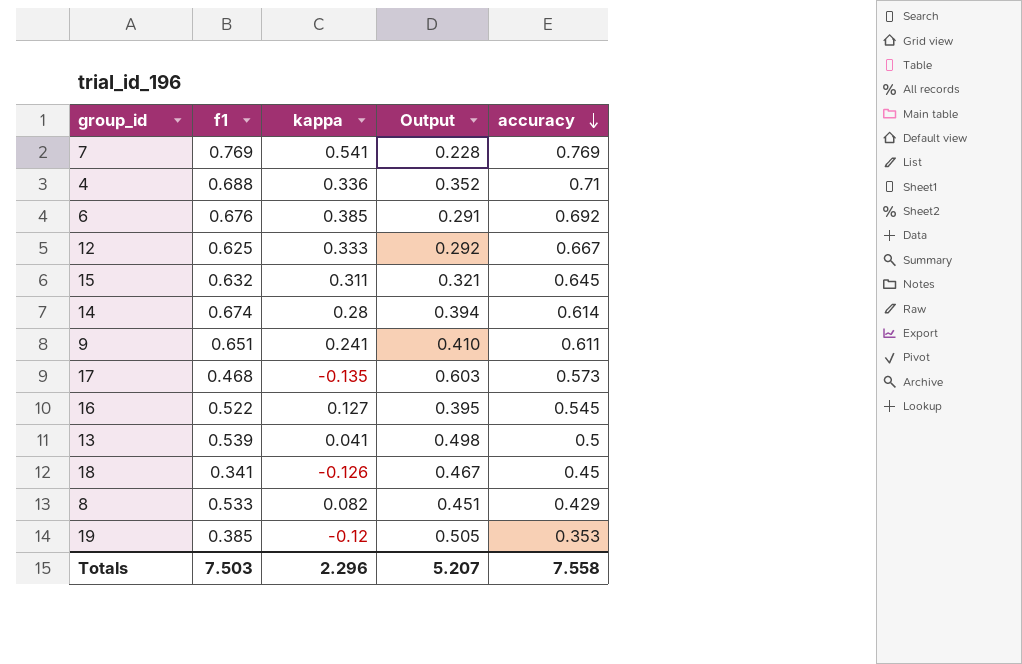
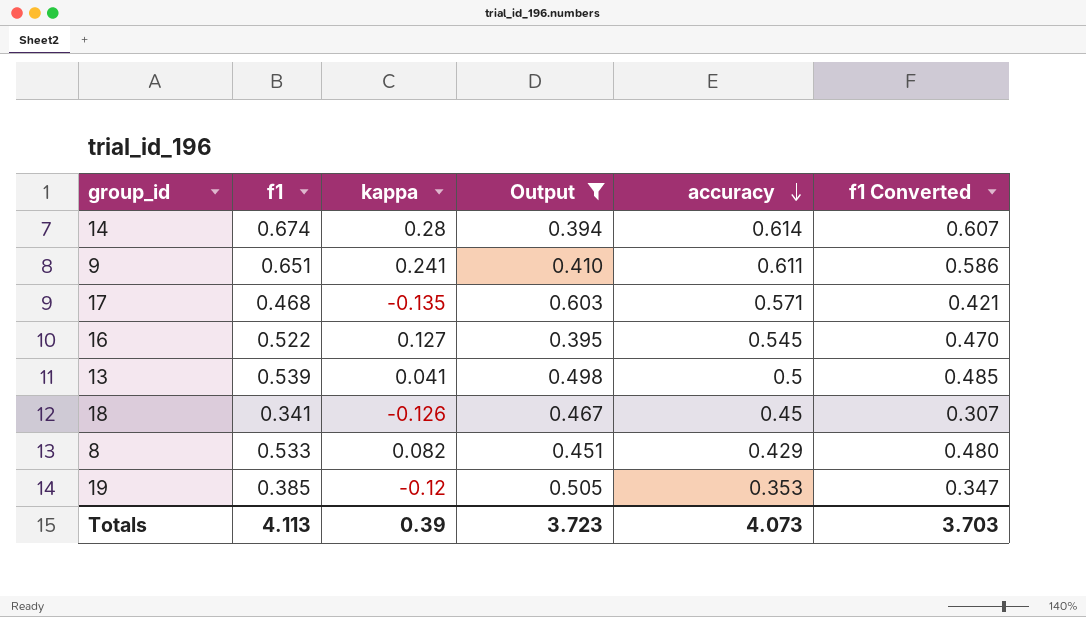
filter: none -> Output >= 0.394
column f1 Converted | formula: none -> [f1] * 0.9
17 | accuracy: 0.573 -> 0.571
Totals | f1: 7.503 -> 4.113
Totals | kappa: 2.296 -> 0.39
Totals | Output: 5.207 -> 3.723
Totals | accuracy: 7.558 -> 4.073

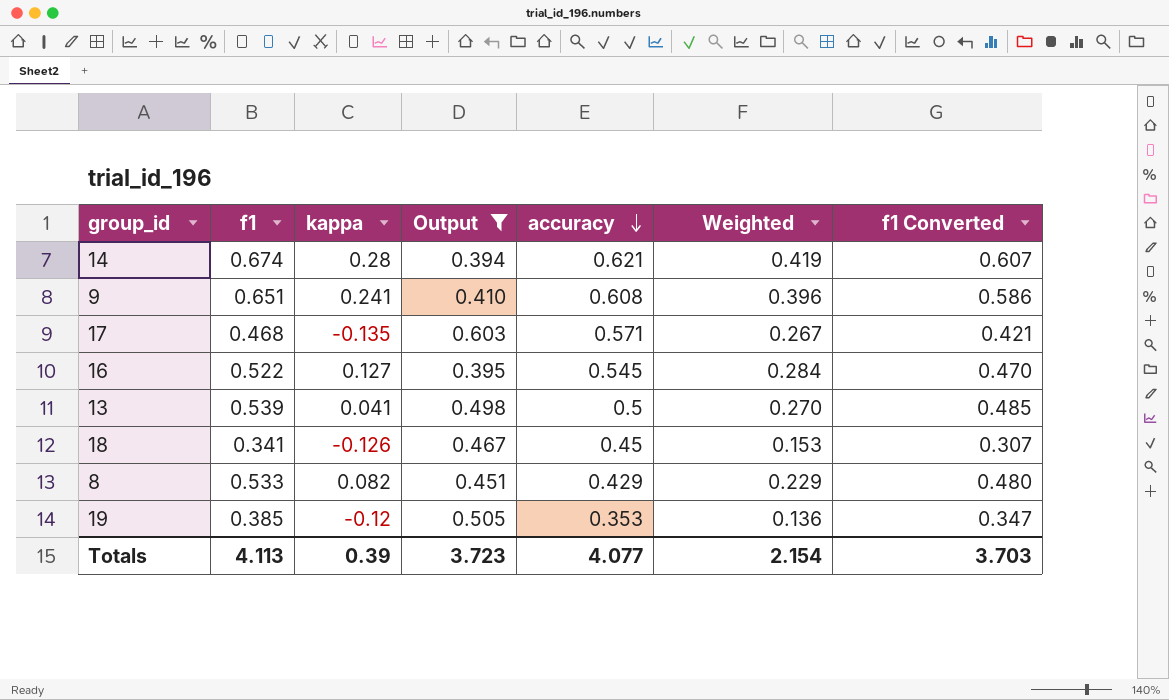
column Weighted | formula: none -> [f1] * [accuracy]
14 | accuracy: 0.614 -> 0.621
9 | accuracy: 0.611 -> 0.608
Totals | accuracy: 4.073 -> 4.077

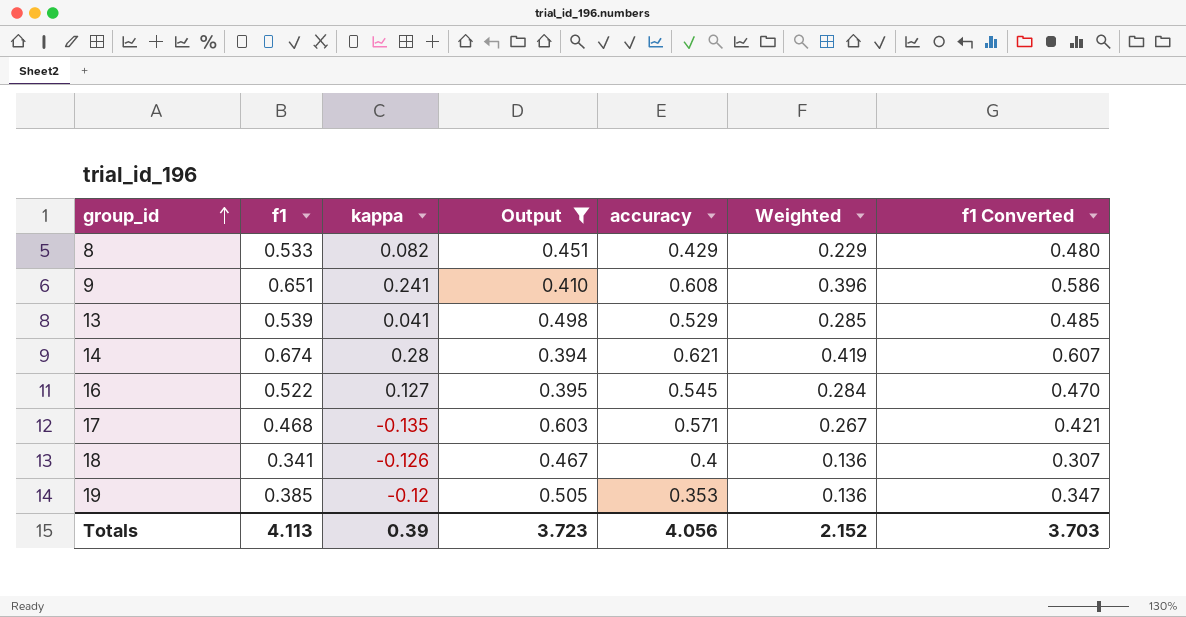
row order: accuracy descending -> group_id ascending
13 | accuracy: 0.5 -> 0.529
13 | Weighted: 0.270 -> 0.285
18 | accuracy: 0.45 -> 0.4
18 | Weighted: 0.153 -> 0.136
Totals | accuracy: 4.077 -> 4.056
Totals | Weighted: 2.154 -> 2.152

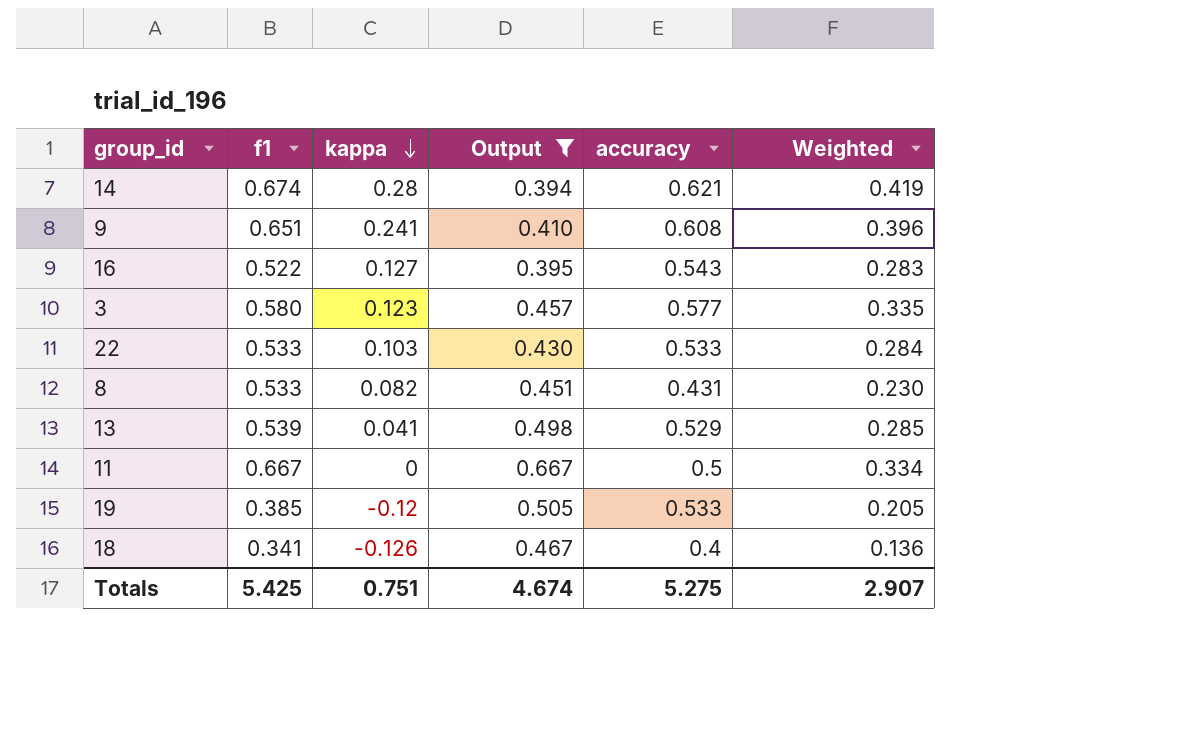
row order: group_id ascending -> kappa descending
column f1 Converted | formula: [f1] * 0.9 -> none
row 17: 0.468 | -0.135 | 0.603 | 0.571 | 0.267 | 0.421 -> none
16 | accuracy: 0.545 -> 0.543
16 | Weighted: 0.284 -> 0.283
row 3: none -> 0.580 | 0.123 | 0.457 | 0.577 | 0.335
row 22: none -> 0.533 | 0.103 | 0.430 | 0.533 | 0.284
8 | accuracy: 0.429 -> 0.431
8 | Weighted: 0.229 -> 0.230
row 11: none -> 0.667 | 0 | 0.667 | 0.5 | 0.334
19 | accuracy: 0.353 -> 0.533
19 | Weighted: 0.136 -> 0.205
Totals | f1: 4.113 -> 5.425
Totals | kappa: 0.39 -> 0.751
Totals | Output: 3.723 -> 4.674
Totals | accuracy: 4.056 -> 5.275
Totals | Weighted: 2.152 -> 2.907

